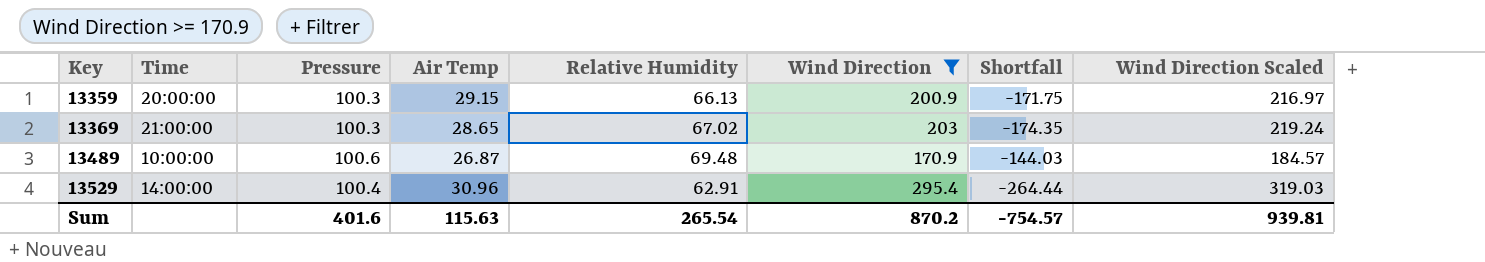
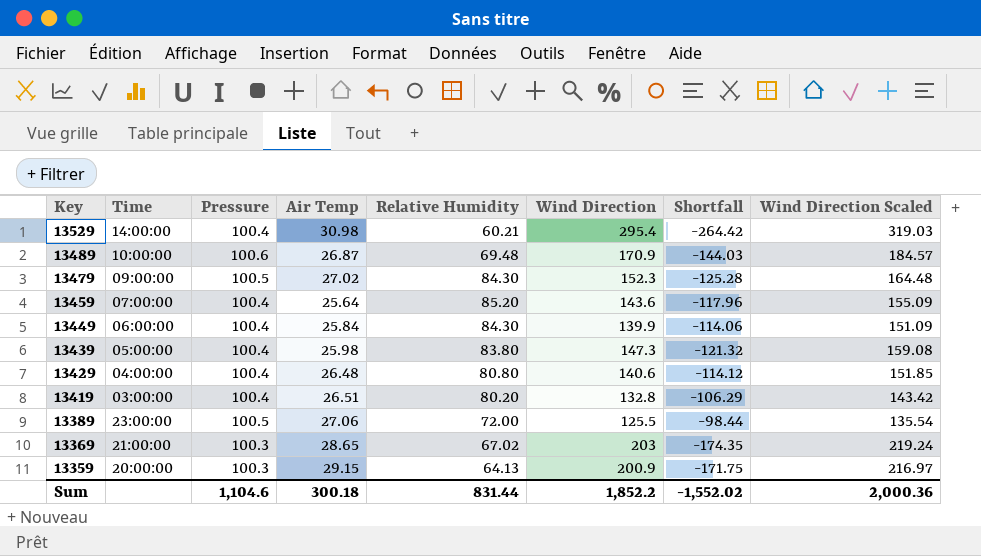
filter: Wind Direction >= 170.9 -> none
row order: Key ascending -> Key descending
13529 | Air Temp: 30.96 -> 30.98
13529 | Relative Humidity: 62.91 -> 60.21
13529 | Shortfall: -264.44 -> -264.42
13359 | Relative Humidity: 66.13 -> 64.13
Sum | Pressure: 401.6 -> 1,104.6
Sum | Air Temp: 115.63 -> 300.18
Sum | Relative Humidity: 265.54 -> 831.44
Sum | Wind Direction: 870.2 -> 1,852.2
Sum | Shortfall: -754.57 -> -1,552.02
Sum | Wind Direction Scaled: 939.81 -> 2,000.36

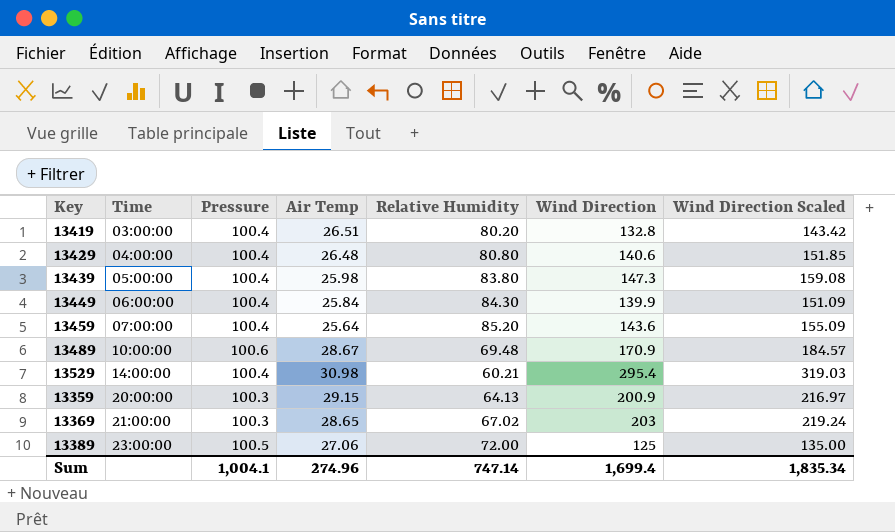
row order: Key descending -> Time ascending
column Shortfall | formula: [Air Temp] - [Wind Direction] -> none
row 13479: 09:00:00 | 100.5 | 27.02 | 84.30 | 152.3 | -125.28 | 164.48 -> none
13489 | Air Temp: 26.87 -> 28.67
13389 | Wind Direction: 125.5 -> 125
13389 | Wind Direction Scaled: 135.54 -> 135.00
Sum | Pressure: 1,104.6 -> 1,004.1
Sum | Air Temp: 300.18 -> 274.96
Sum | Relative Humidity: 831.44 -> 747.14
Sum | Wind Direction: 1,852.2 -> 1,699.4
Sum | Wind Direction Scaled: 2,000.36 -> 1,835.34

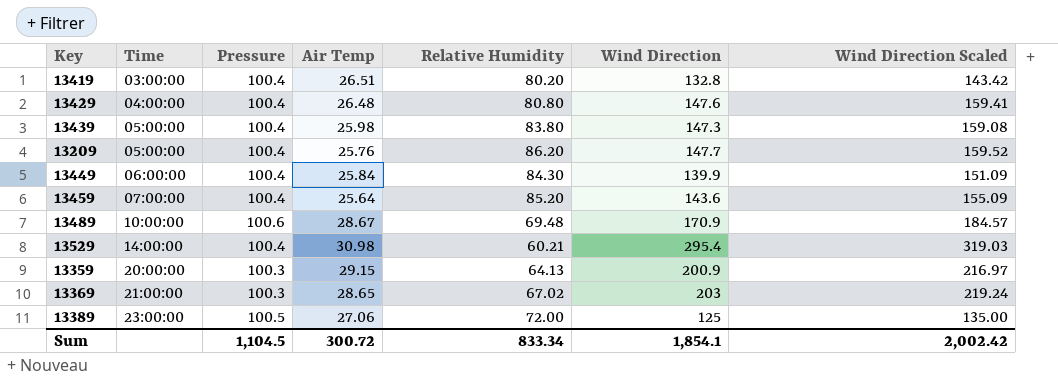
13429 | Wind Direction: 140.6 -> 147.6
13429 | Wind Direction Scaled: 151.85 -> 159.41
row 13209: none -> 05:00:00 | 100.4 | 25.76 | 86.20 | 147.7 | 159.52
Sum | Pressure: 1,004.1 -> 1,104.5
Sum | Air Temp: 274.96 -> 300.72
Sum | Relative Humidity: 747.14 -> 833.34
Sum | Wind Direction: 1,699.4 -> 1,854.1
Sum | Wind Direction Scaled: 1,835.34 -> 2,002.42

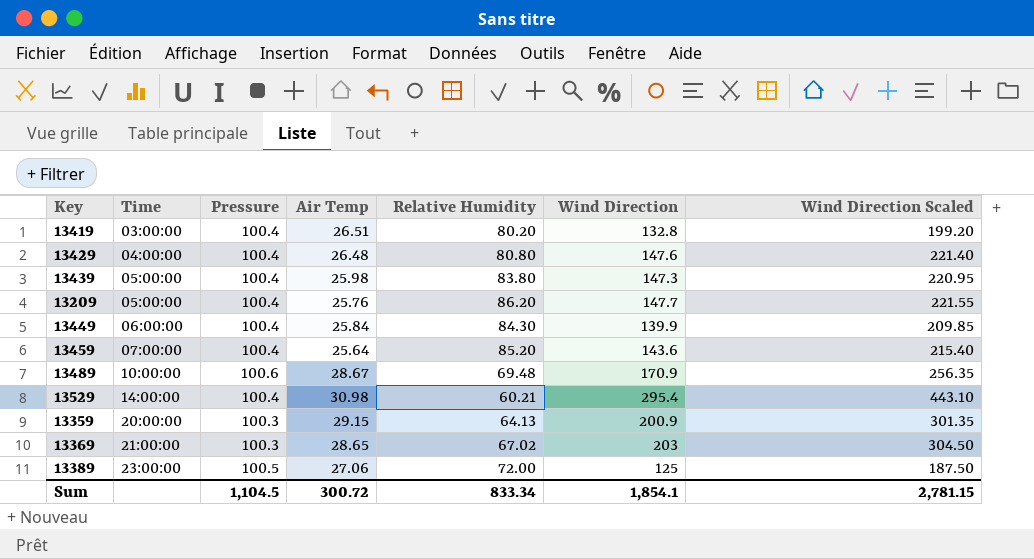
column Wind Direction Scaled | formula: [Wind Direction] * 1.08 -> [Wind Direction] * 1.5
Sum | Wind Direction Scaled: 2,002.42 -> 2,781.15

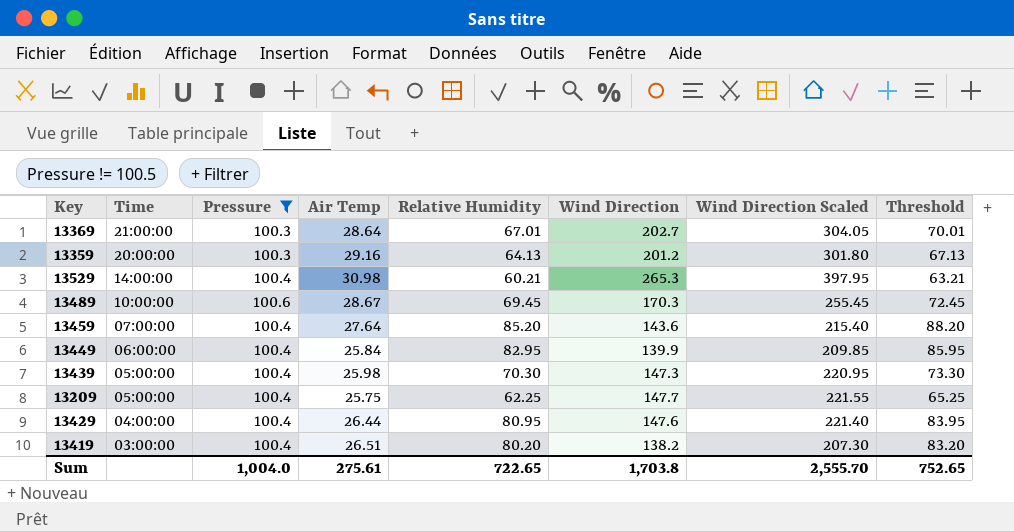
filter: none -> Pressure != 100.5
row order: Time ascending -> Time descending
column Threshold | formula: none -> [Relative Humidity] + 3
13369 | Air Temp: 28.65 -> 28.64
13369 | Relative Humidity: 67.02 -> 67.01
13369 | Wind Direction: 203 -> 202.7
13369 | Wind Direction Scaled: 304.50 -> 304.05
13359 | Air Temp: 29.15 -> 29.16
13359 | Wind Direction: 200.9 -> 201.2
13359 | Wind Direction Scaled: 301.35 -> 301.80
13529 | Wind Direction: 295.4 -> 265.3
13529 | Wind Direction Scaled: 443.10 -> 397.95
13489 | Relative Humidity: 69.48 -> 69.45
13489 | Wind Direction: 170.9 -> 170.3
13489 | Wind Direction Scaled: 256.35 -> 255.45
13459 | Air Temp: 25.64 -> 27.64
13449 | Relative Humidity: 84.30 -> 82.95
13439 | Relative Humidity: 83.80 -> 70.30
13209 | Air Temp: 25.76 -> 25.75
13209 | Relative Humidity: 86.20 -> 62.25
13429 | Air Temp: 26.48 -> 26.44
13429 | Relative Humidity: 80.80 -> 80.95
13419 | Wind Direction: 132.8 -> 138.2
13419 | Wind Direction Scaled: 199.20 -> 207.30
Sum | Pressure: 1,104.5 -> 1,004.0
Sum | Air Temp: 300.72 -> 275.61
Sum | Relative Humidity: 833.34 -> 722.65
Sum | Wind Direction: 1,854.1 -> 1,703.8
Sum | Wind Direction Scaled: 2,781.15 -> 2,555.70

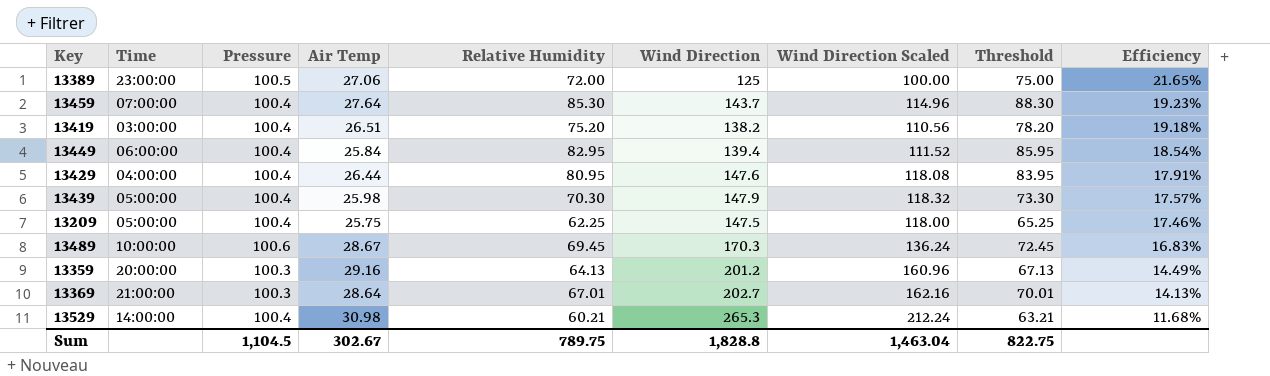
filter: Pressure != 100.5 -> none
row order: Time descending -> Efficiency descending
column Wind Direction Scaled | formula: [Wind Direction] * 1.5 -> [Wind Direction] * 0.8
column Efficiency | formula: none -> [Air Temp] / [Wind Direction]
13459 | Relative Humidity: 85.20 -> 85.30
13459 | Wind Direction: 143.6 -> 143.7
13459 | Threshold: 88.20 -> 88.30
13419 | Relative Humidity: 80.20 -> 75.20
13419 | Threshold: 83.20 -> 78.20
13449 | Wind Direction: 139.9 -> 139.4
13439 | Wind Direction: 147.3 -> 147.9
13209 | Wind Direction: 147.7 -> 147.5
Sum | Pressure: 1,004.0 -> 1,104.5
Sum | Air Temp: 275.61 -> 302.67
Sum | Relative Humidity: 722.65 -> 789.75
Sum | Wind Direction: 1,703.8 -> 1,828.8
Sum | Wind Direction Scaled: 2,555.70 -> 1,463.04
Sum | Threshold: 752.65 -> 822.75

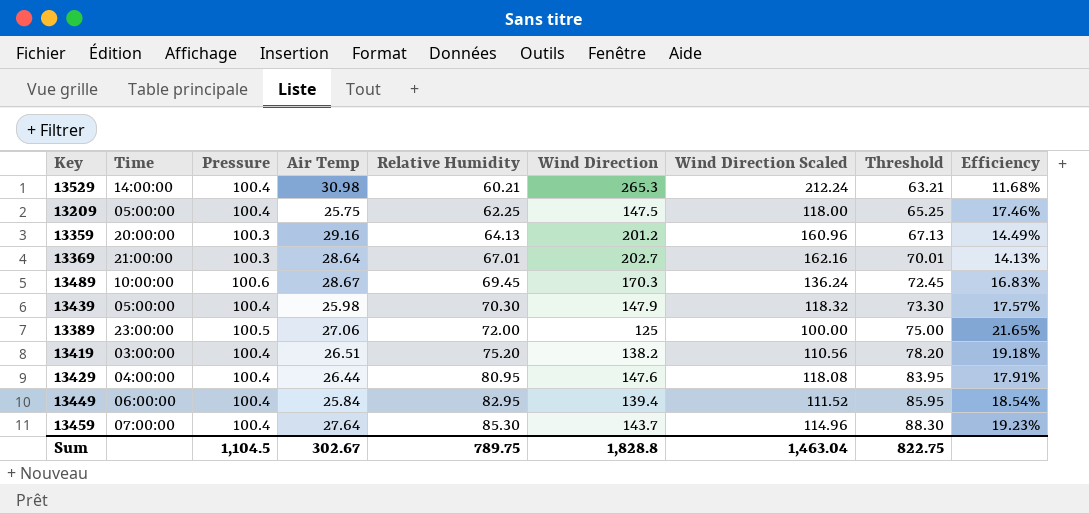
row order: Efficiency descending -> Relative Humidity ascending

